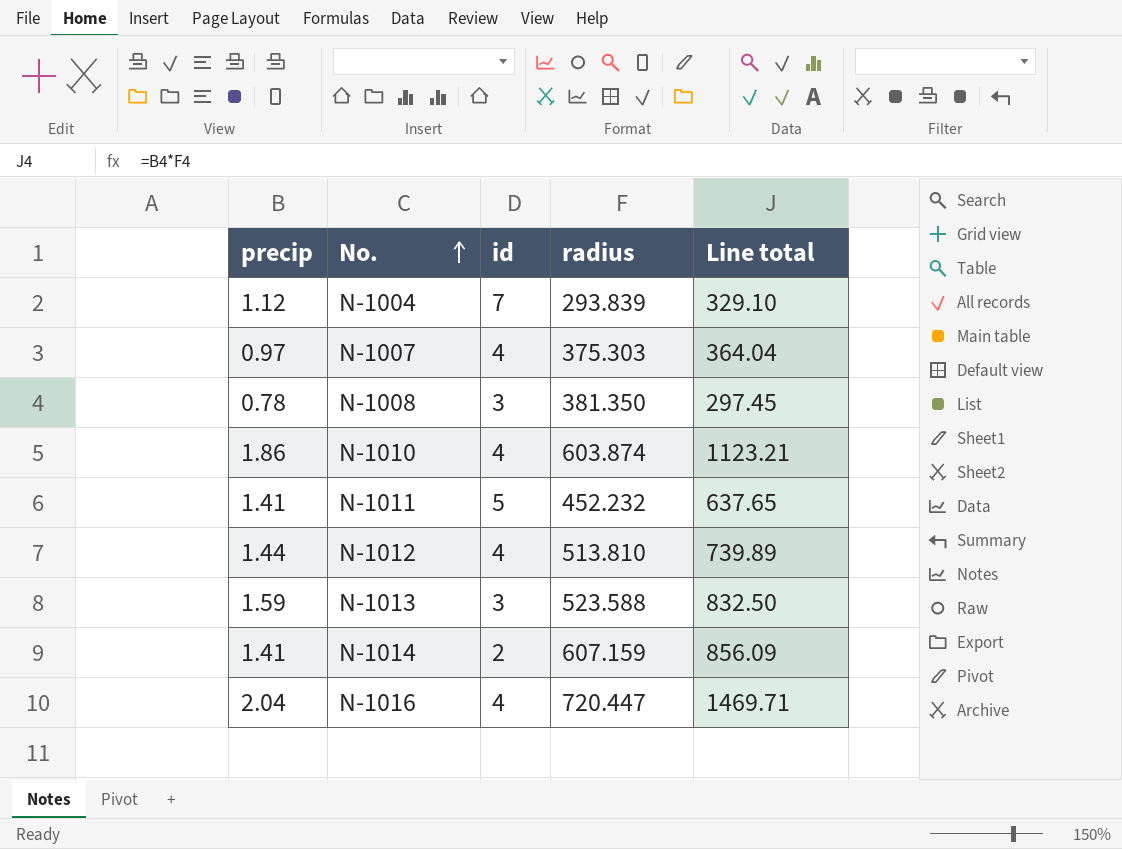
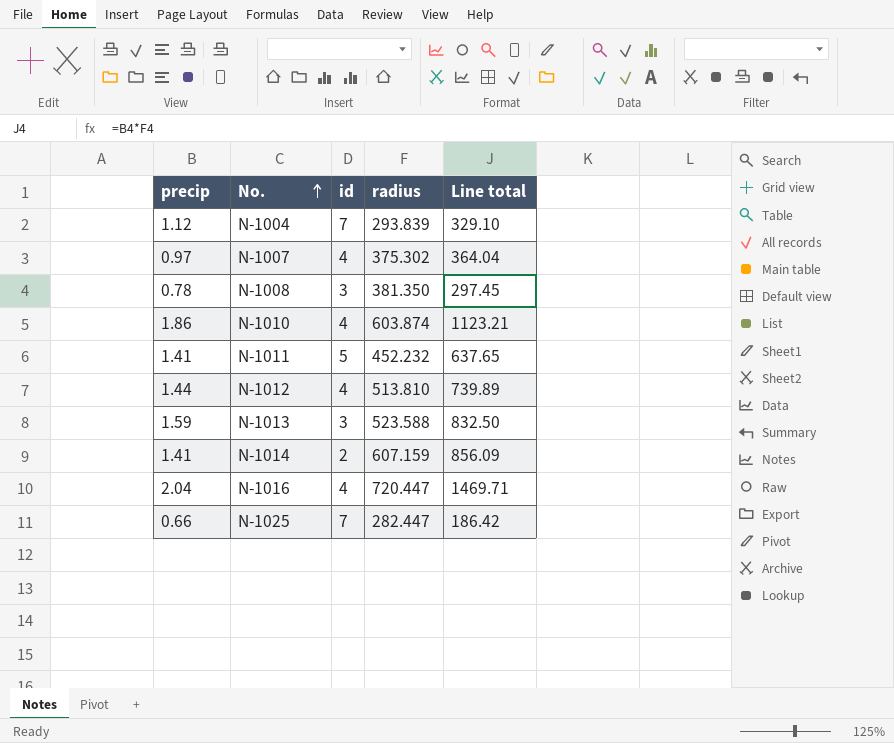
N-1007 | radius: 375.303 -> 375.302
row N-1025: none -> 0.66 | 7 | 282.447 | 186.42

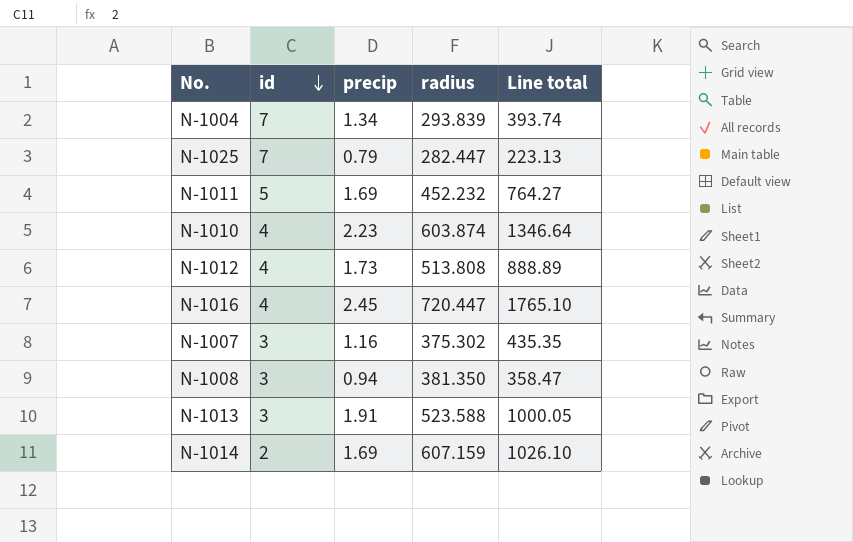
row order: No. ascending -> id descending
column precip | position: 1 -> 3
N-1004 | precip: 1.12 -> 1.34
N-1004 | Line total: 329.10 -> 393.74
N-1025 | precip: 0.66 -> 0.79
N-1025 | Line total: 186.42 -> 223.13
N-1011 | precip: 1.41 -> 1.69
N-1011 | Line total: 637.65 -> 764.27
N-1010 | precip: 1.86 -> 2.23
N-1010 | Line total: 1123.21 -> 1346.64
N-1012 | precip: 1.44 -> 1.73
N-1012 | radius: 513.810 -> 513.808
N-1012 | Line total: 739.89 -> 888.89
N-1016 | precip: 2.04 -> 2.45
N-1016 | Line total: 1469.71 -> 1765.10
N-1007 | id: 4 -> 3
N-1007 | precip: 0.97 -> 1.16
N-1007 | Line total: 364.04 -> 435.35
N-1008 | precip: 0.78 -> 0.94
N-1008 | Line total: 297.45 -> 358.47
N-1013 | precip: 1.59 -> 1.91
N-1013 | Line total: 832.50 -> 1000.05
N-1014 | precip: 1.41 -> 1.69
N-1014 | Line total: 856.09 -> 1026.10

